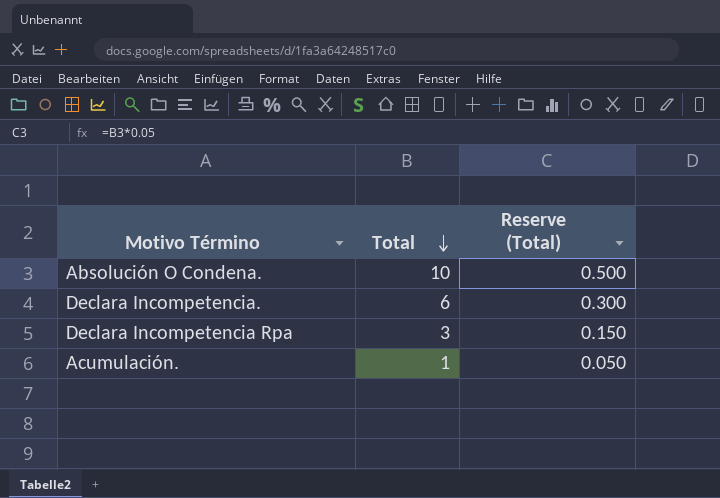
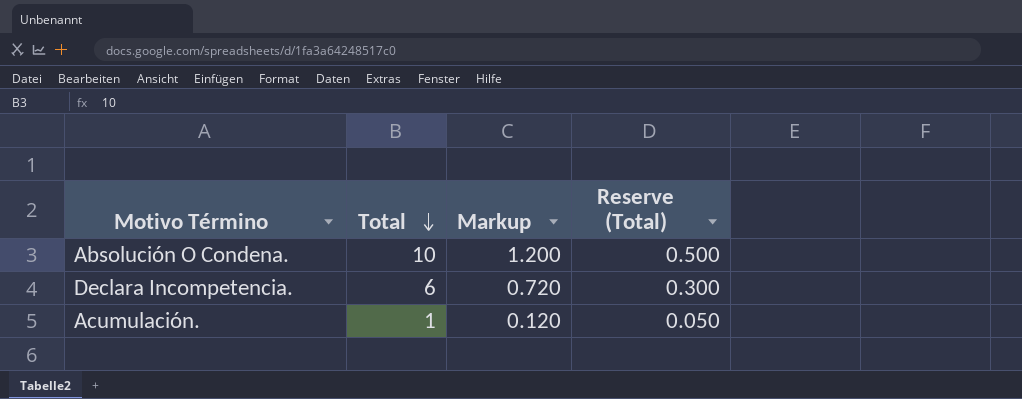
column Markup | formula: none -> [Total] * 0.12
row Declara Incompetencia Rpa: 3 | 0.150 -> none

